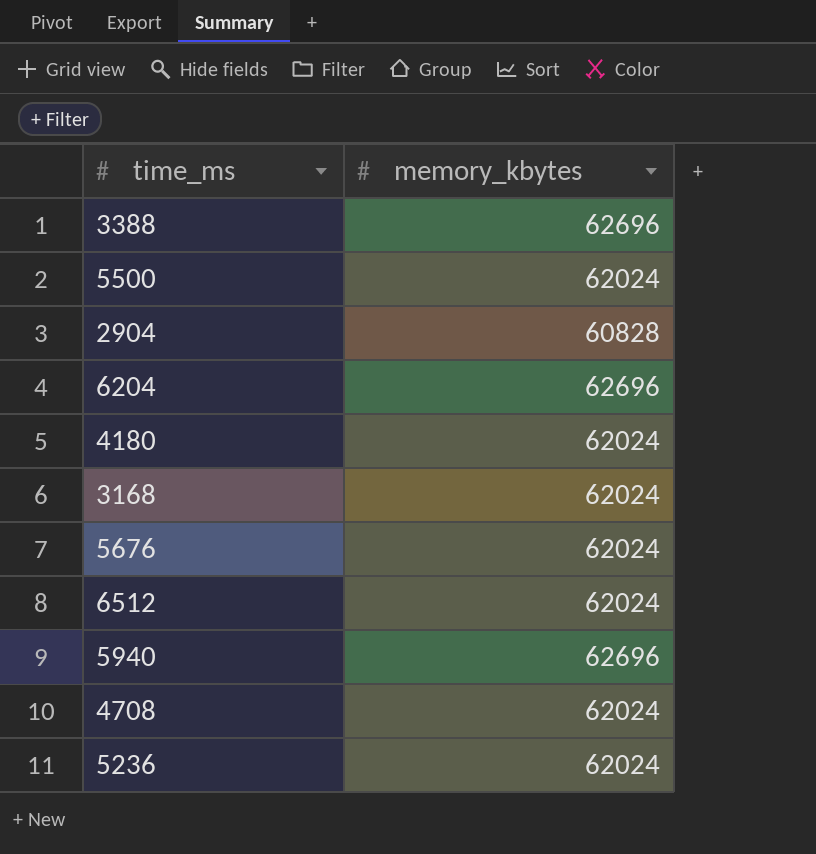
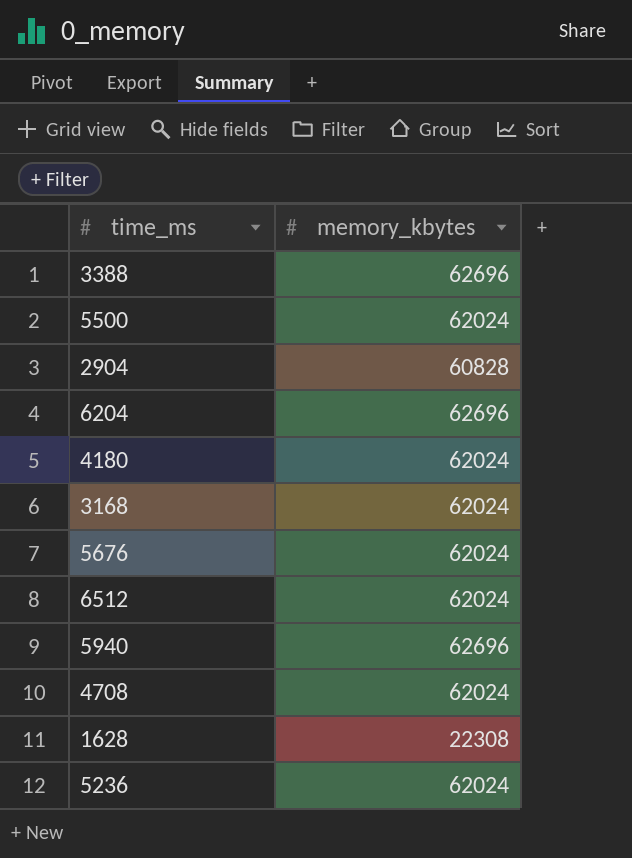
row 1628: none -> 22308

